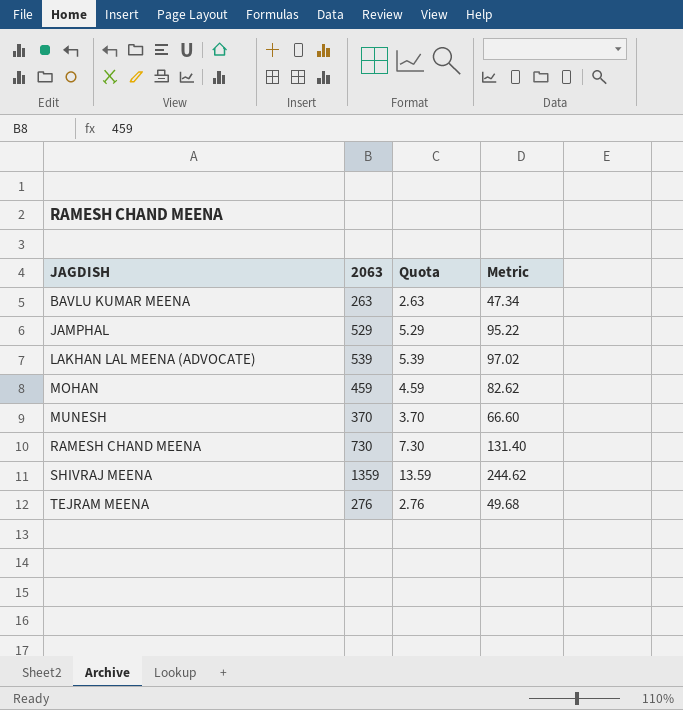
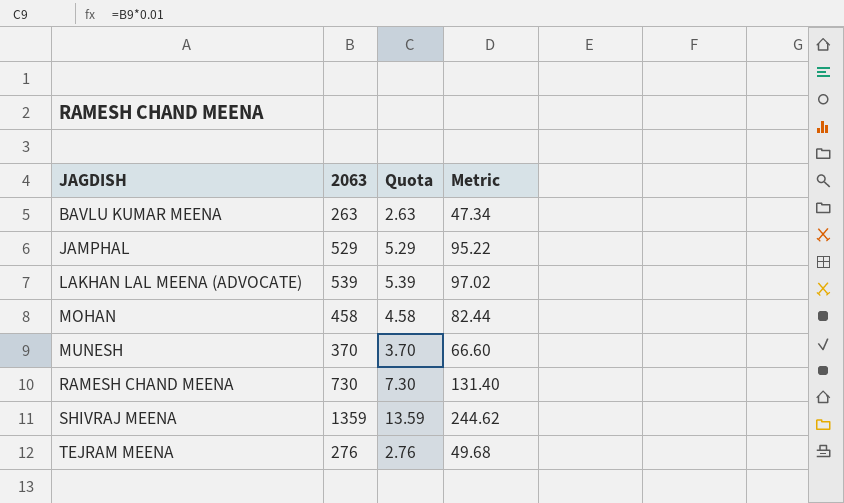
MOHAN | 2063: 459 -> 458
MOHAN | Quota: 4.59 -> 4.58
MOHAN | Metric: 82.62 -> 82.44

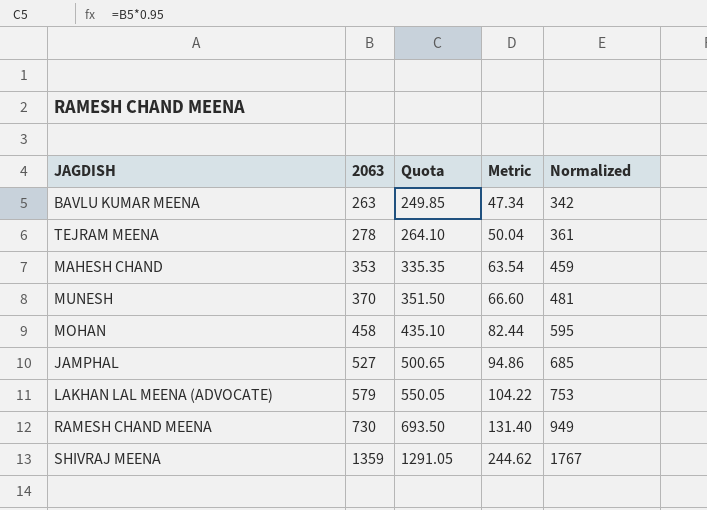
row order: JAGDISH ascending -> 2063 ascending
column Quota | formula: [2063] * 0.01 -> [2063] * 0.95
column Normalized | formula: none -> [2063] * 1.3
TEJRAM MEENA | 2063: 276 -> 278
TEJRAM MEENA | Metric: 49.68 -> 50.04
row MAHESH CHAND: none -> 353 | 335.35 | 63.54 | 459
JAMPHAL | 2063: 529 -> 527
JAMPHAL | Metric: 95.22 -> 94.86
LAKHAN LAL MEENA (ADVOCATE) | 2063: 539 -> 579
LAKHAN LAL MEENA (ADVOCATE) | Metric: 97.02 -> 104.22

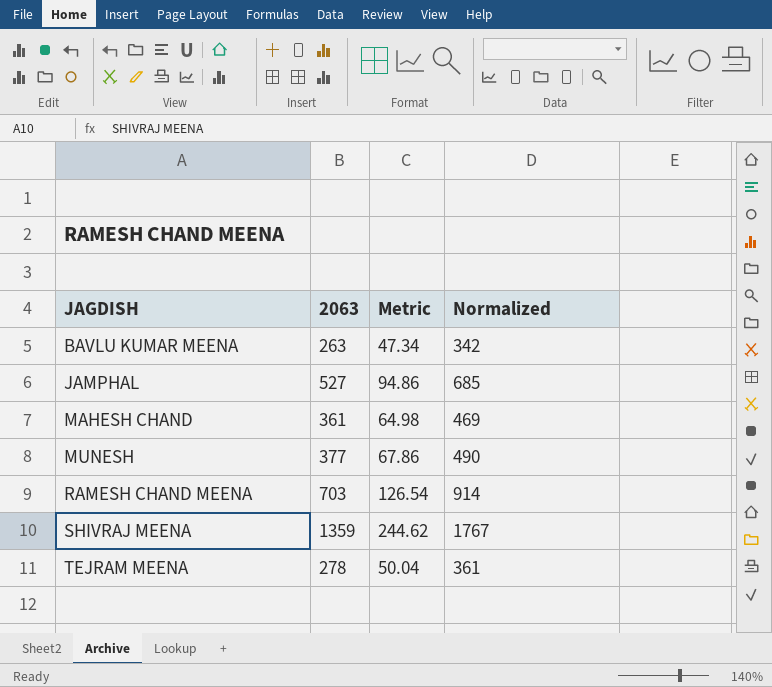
row order: 2063 ascending -> JAGDISH ascending
column Quota | formula: [2063] * 0.95 -> none
row MOHAN: 458 | 435.10 | 82.44 | 595 -> none
row LAKHAN LAL MEENA (ADVOCATE): 579 | 550.05 | 104.22 | 753 -> none
MAHESH CHAND | 2063: 353 -> 361
MAHESH CHAND | Metric: 63.54 -> 64.98
MAHESH CHAND | Normalized: 459 -> 469
MUNESH | 2063: 370 -> 377
MUNESH | Metric: 66.60 -> 67.86
MUNESH | Normalized: 481 -> 490
RAMESH CHAND MEENA | 2063: 730 -> 703
RAMESH CHAND MEENA | Metric: 131.40 -> 126.54
RAMESH CHAND MEENA | Normalized: 949 -> 914

